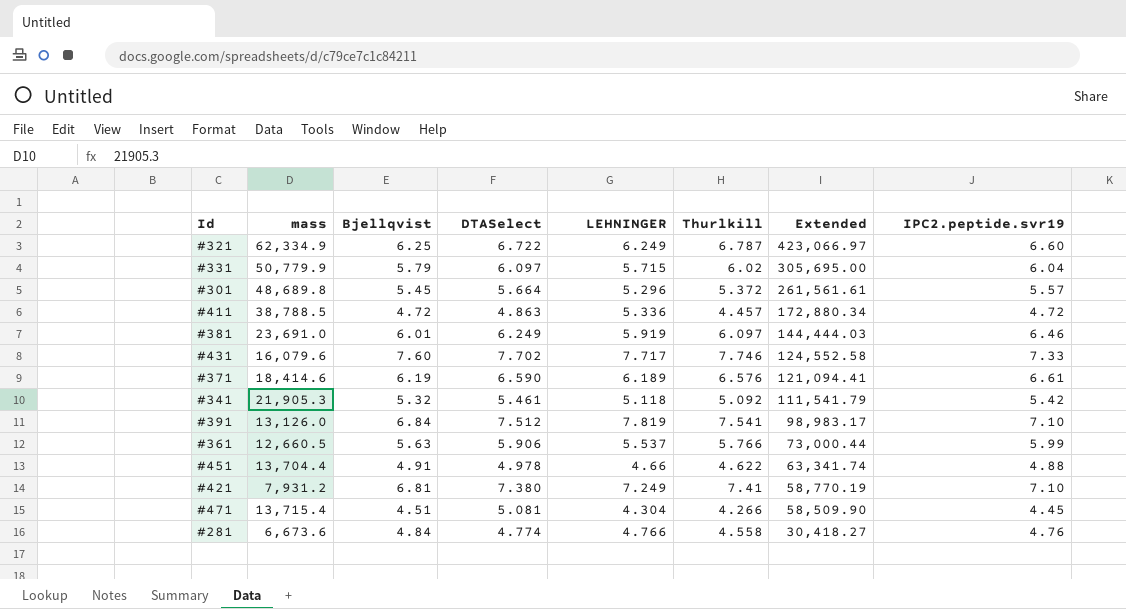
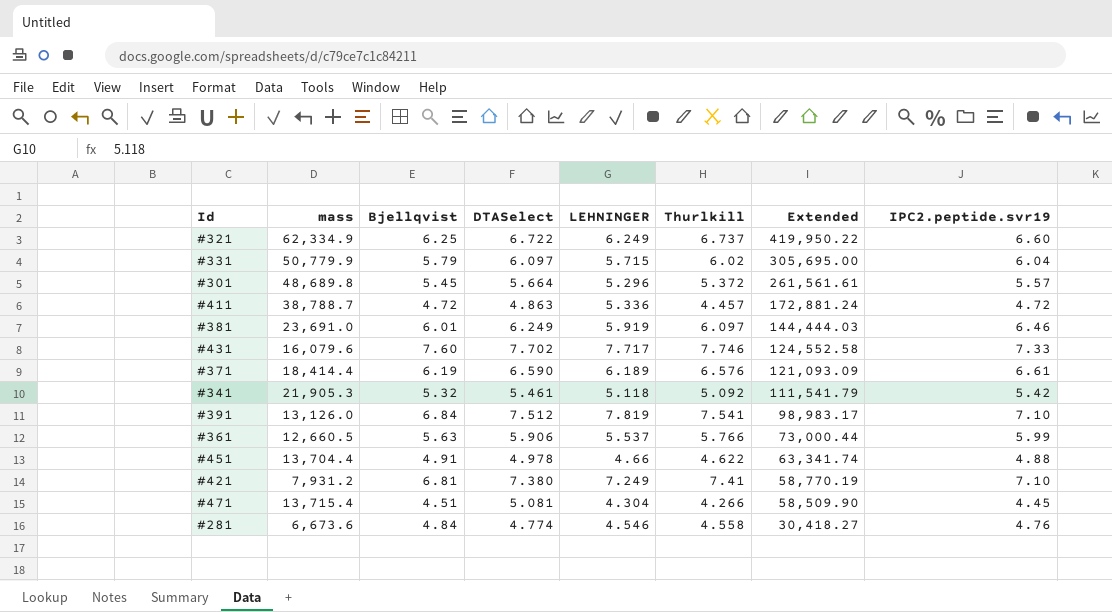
#321 | Thurlkill: 6.787 -> 6.737
#321 | Extended: 423,066.97 -> 419,950.22
#411 | mass: 38,788.5 -> 38,788.7
#411 | Extended: 172,880.34 -> 172,881.24
#371 | mass: 18,414.6 -> 18,414.4
#371 | Extended: 121,094.41 -> 121,093.09
#281 | LEHNINGER: 4.766 -> 4.546

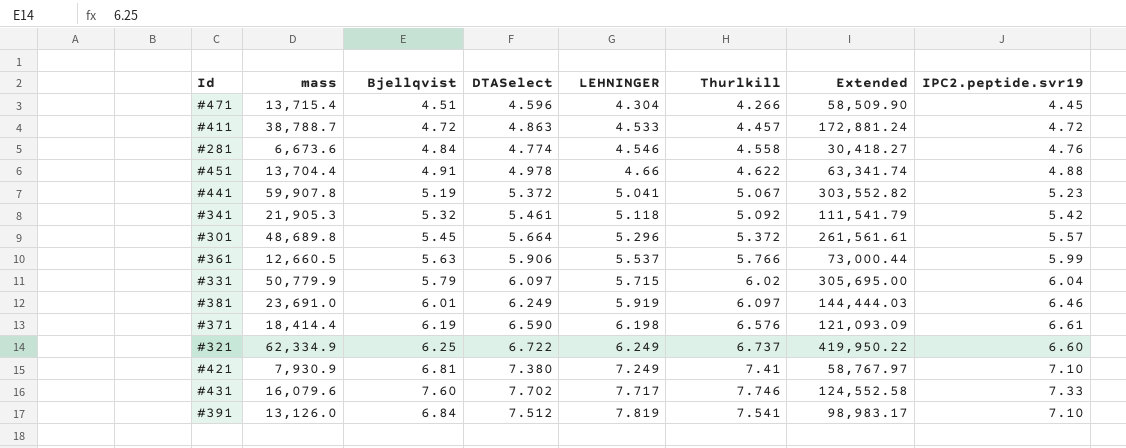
row order: Extended descending -> LEHNINGER ascending
#471 | DTASelect: 5.081 -> 4.596
#411 | LEHNINGER: 5.336 -> 4.533
row #441: none -> 59,907.8 | 5.19 | 5.372 | 5.041 | 5.067 | 303,552.82 | 5.23
#371 | LEHNINGER: 6.189 -> 6.198
#421 | mass: 7,931.2 -> 7,930.9
#421 | Extended: 58,770.19 -> 58,767.97

